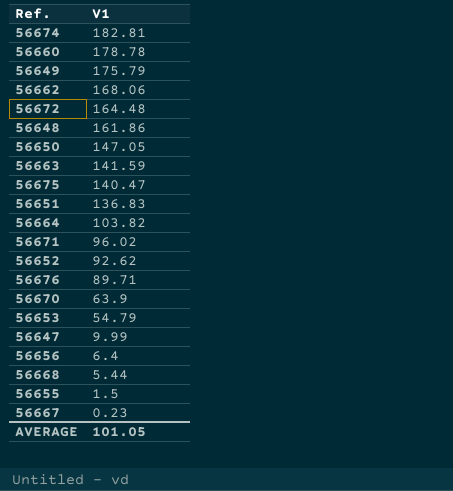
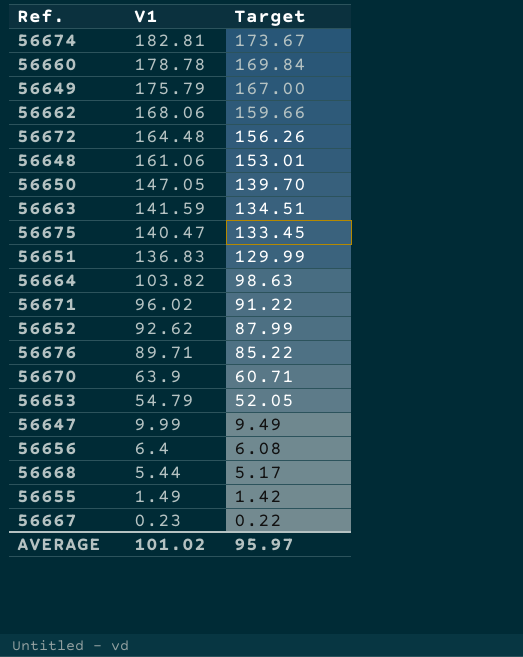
column Target | formula: none -> [V1] * 0.95
56648 | V1: 161.86 -> 161.06
56655 | V1: 1.5 -> 1.49
AVERAGE | V1: 101.05 -> 101.02

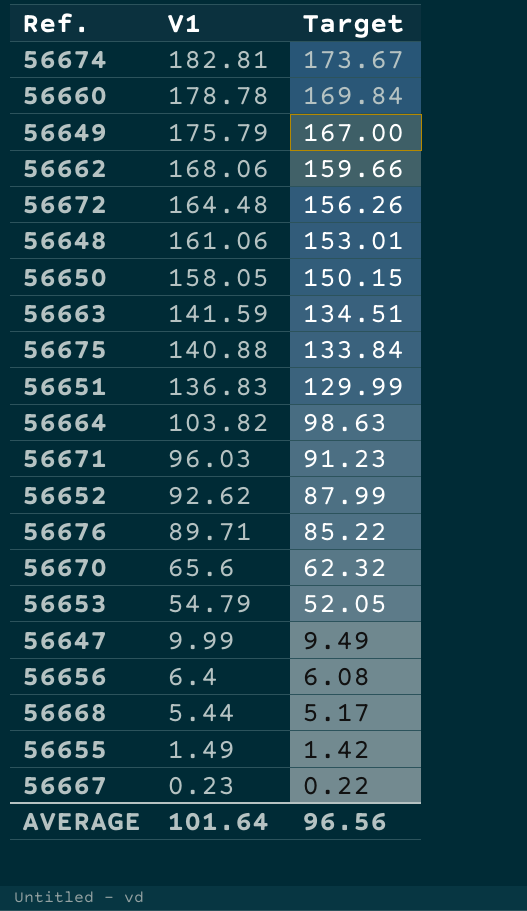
56650 | V1: 147.05 -> 158.05
56650 | Target: 139.70 -> 150.15
56675 | V1: 140.47 -> 140.88
56675 | Target: 133.45 -> 133.84
56671 | V1: 96.02 -> 96.03
56671 | Target: 91.22 -> 91.23
56670 | V1: 63.9 -> 65.6
56670 | Target: 60.71 -> 62.32
AVERAGE | V1: 101.02 -> 101.64
AVERAGE | Target: 95.97 -> 96.56

